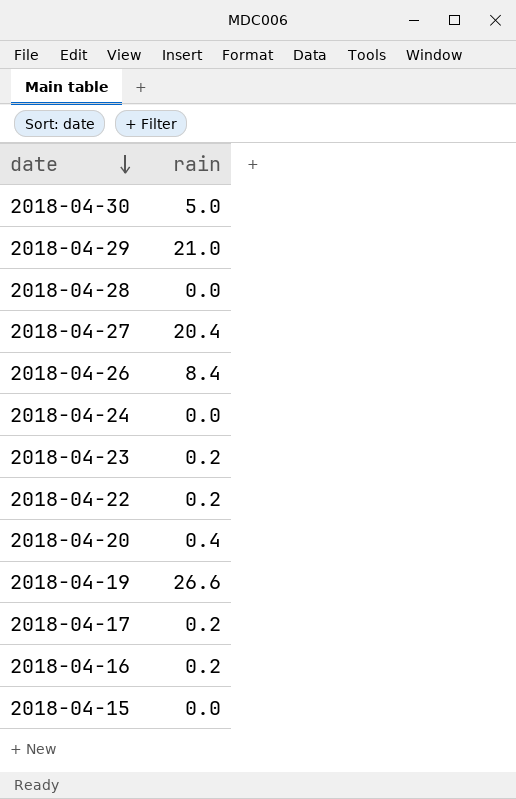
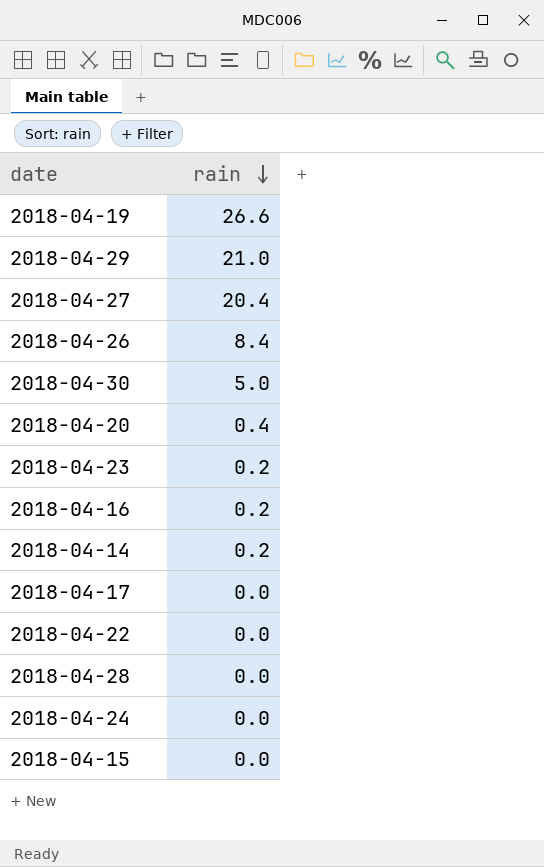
row order: date descending -> rain descending
row 2018-04-14: none -> 0.2
2018-04-17 | rain: 0.2 -> 0.0
2018-04-22 | rain: 0.2 -> 0.0

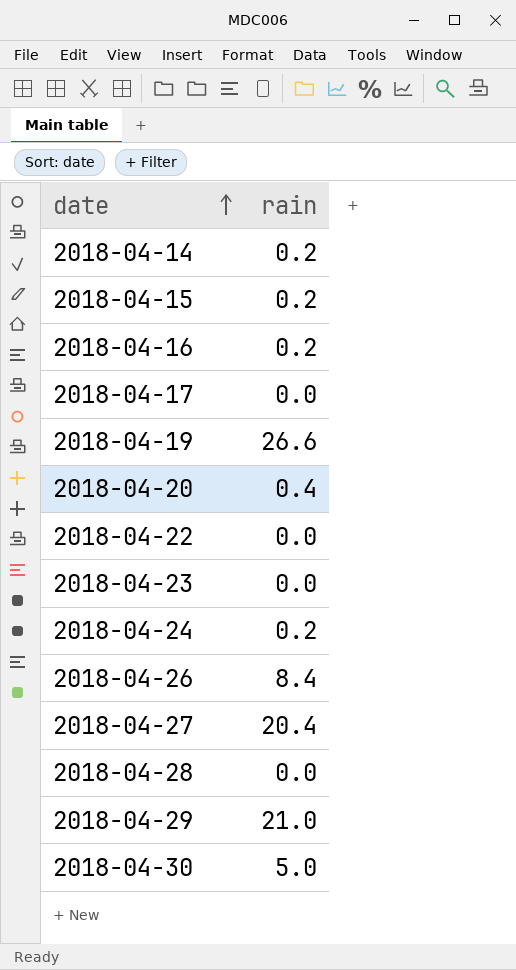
row order: rain descending -> date ascending
2018-04-15 | rain: 0.0 -> 0.2
2018-04-23 | rain: 0.2 -> 0.0
2018-04-24 | rain: 0.0 -> 0.2

